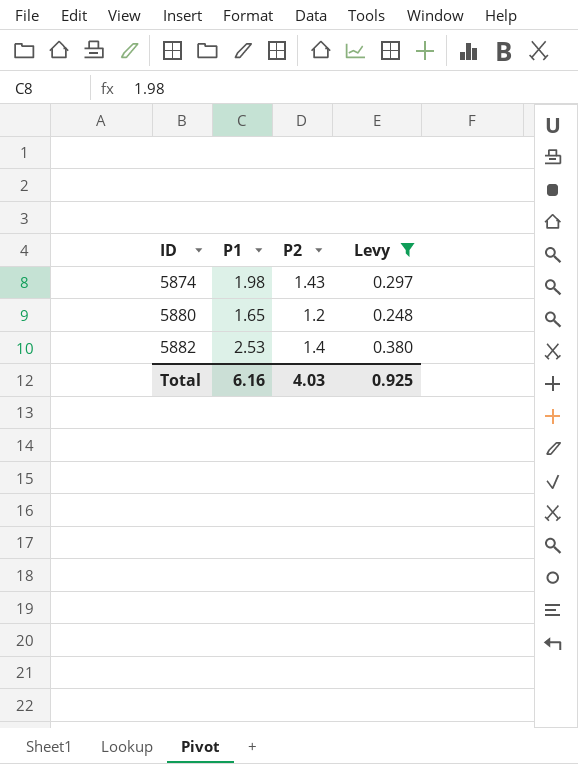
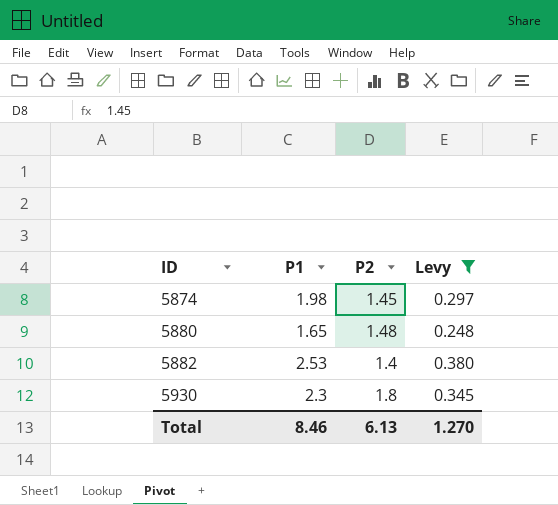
5874 | P2: 1.43 -> 1.45
5880 | P2: 1.2 -> 1.48
row 5930: none -> 2.3 | 1.8 | 0.345
Total | P1: 6.16 -> 8.46
Total | P2: 4.03 -> 6.13
Total | Levy: 0.925 -> 1.270

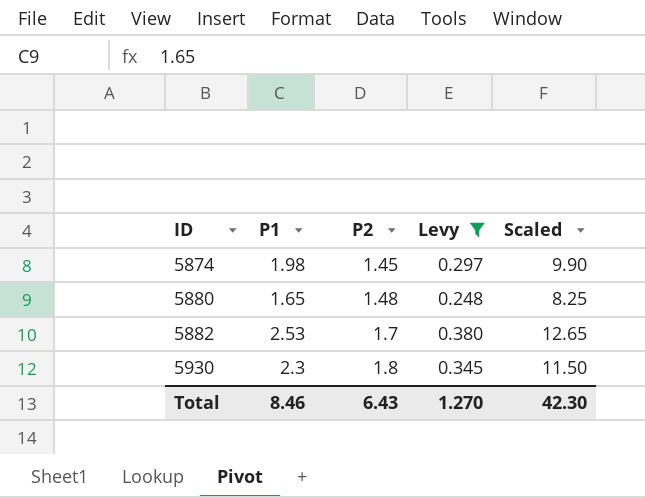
column Scaled | formula: none -> [P1] * 5
5882 | P2: 1.4 -> 1.7
Total | P2: 6.13 -> 6.43

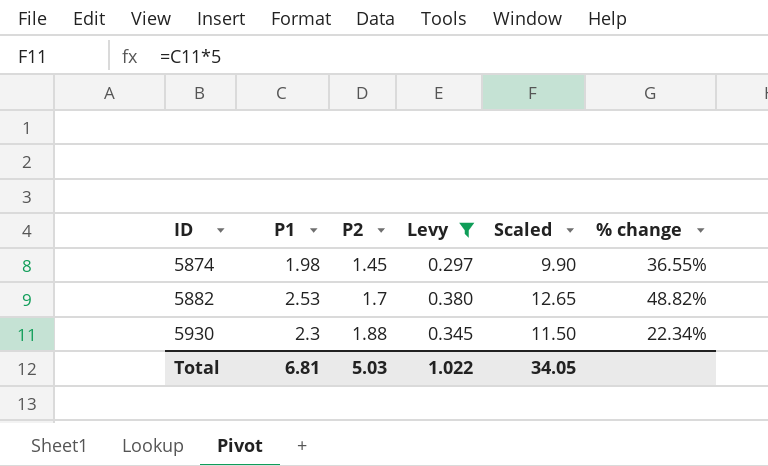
column % change | formula: none -> ([P1] - [P2]) / [P2]
row 5880: 1.65 | 1.48 | 0.248 | 8.25 -> none
5930 | P2: 1.8 -> 1.88
Total | P1: 8.46 -> 6.81
Total | P2: 6.43 -> 5.03
Total | Levy: 1.270 -> 1.022
Total | Scaled: 42.30 -> 34.05

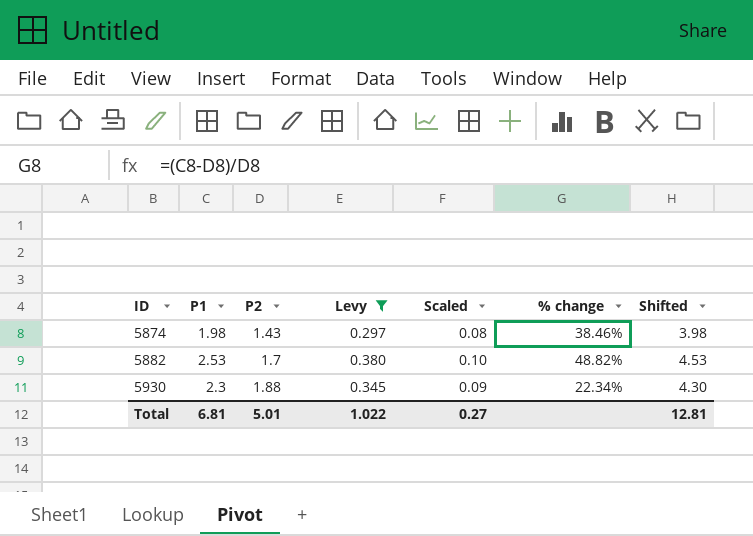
column Scaled | formula: [P1] * 5 -> [P1] * 0.04
column Shifted | formula: none -> [P1] + 2
5874 | P2: 1.45 -> 1.43
5874 | % change: 36.55% -> 38.46%
Total | P2: 5.03 -> 5.01
Total | Scaled: 34.05 -> 0.27

